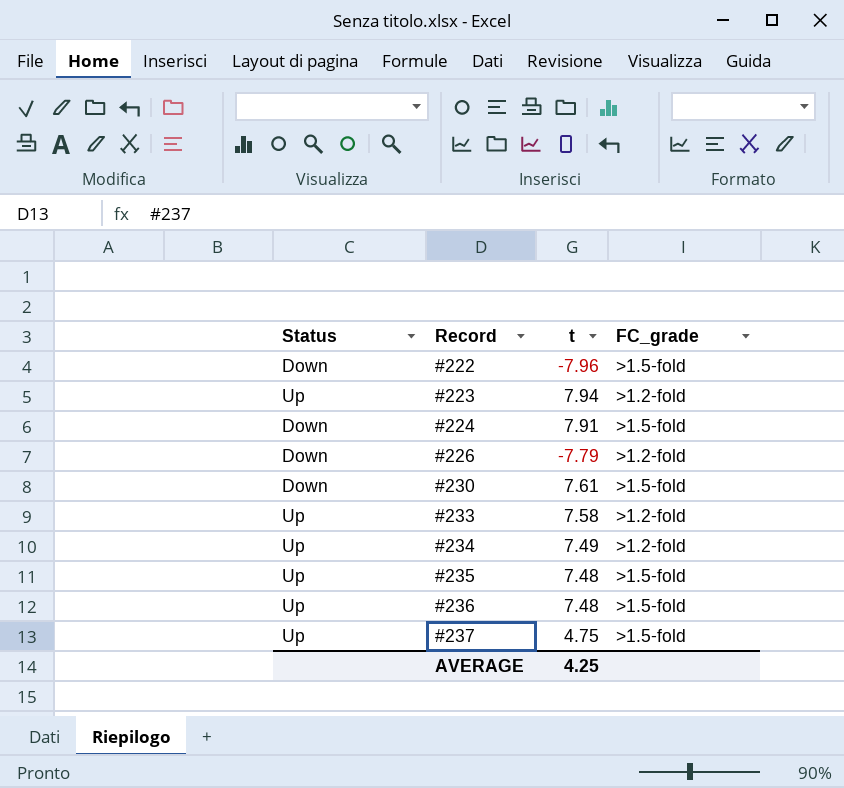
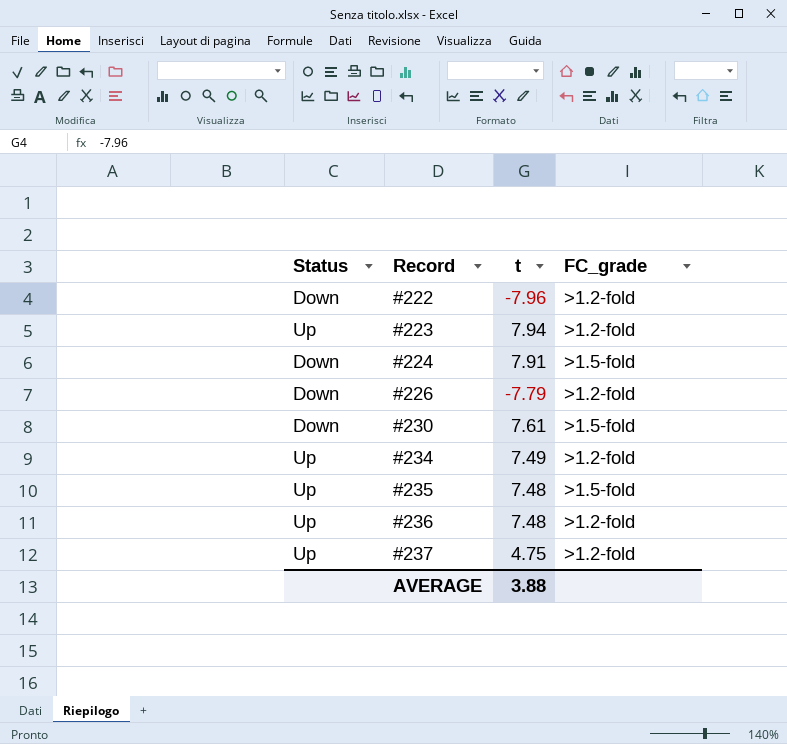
row #233: Up | 7.58 | >1.2-fold -> none
#222 | FC_grade: >1.5-fold -> >1.2-fold
#236 | FC_grade: >1.5-fold -> >1.2-fold
#237 | FC_grade: >1.5-fold -> >1.2-fold
AVERAGE | t: 4.25 -> 3.88

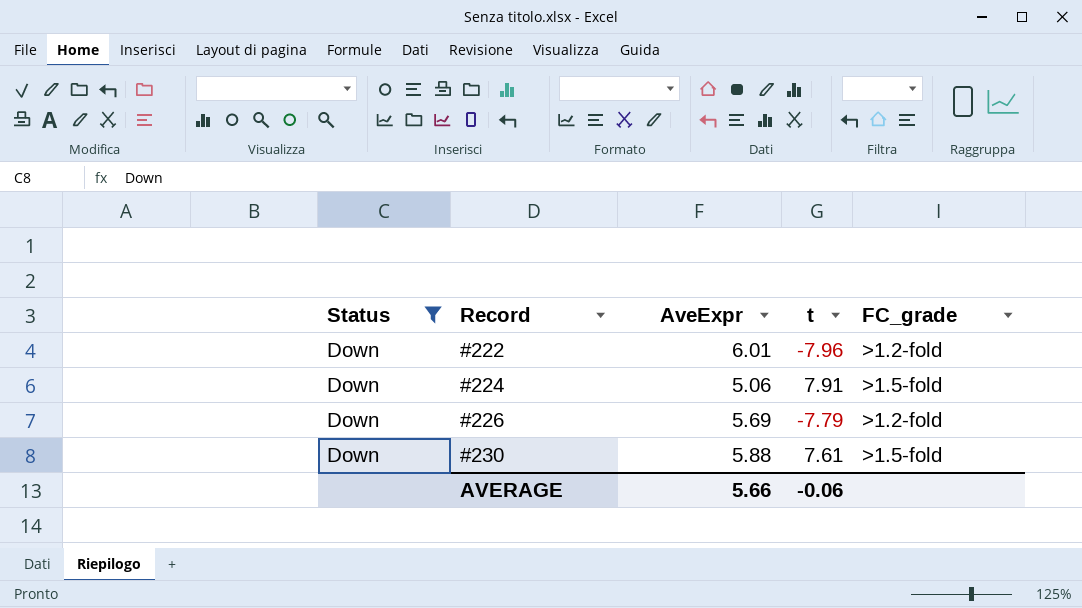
filter: none -> Status = Down
column AveExpr | position: none -> 3
AVERAGE | t: 3.88 -> -0.06

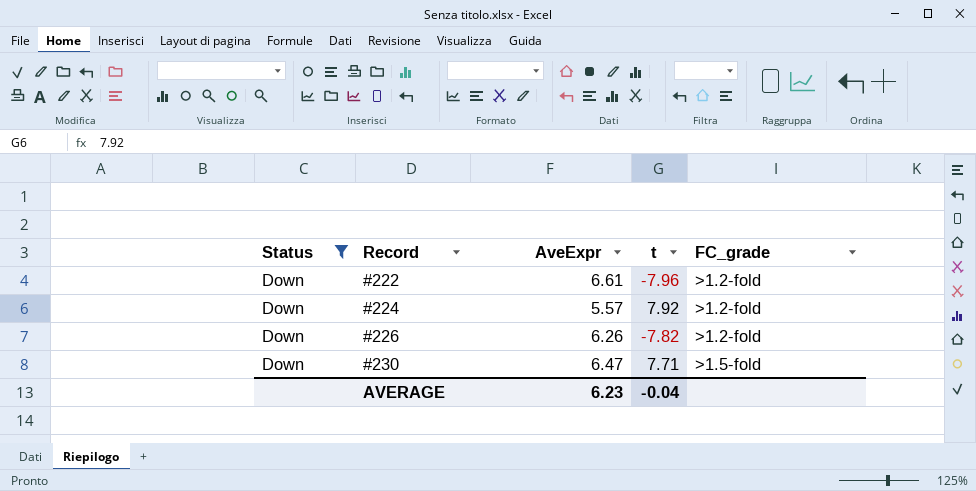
#222 | AveExpr: 6.01 -> 6.61
#224 | AveExpr: 5.06 -> 5.57
#224 | t: 7.91 -> 7.92
#224 | FC_grade: >1.5-fold -> >1.2-fold
#226 | AveExpr: 5.69 -> 6.26
#226 | t: -7.79 -> -7.82
#230 | AveExpr: 5.88 -> 6.47
#230 | t: 7.61 -> 7.71
AVERAGE | AveExpr: 5.66 -> 6.23
AVERAGE | t: -0.06 -> -0.04

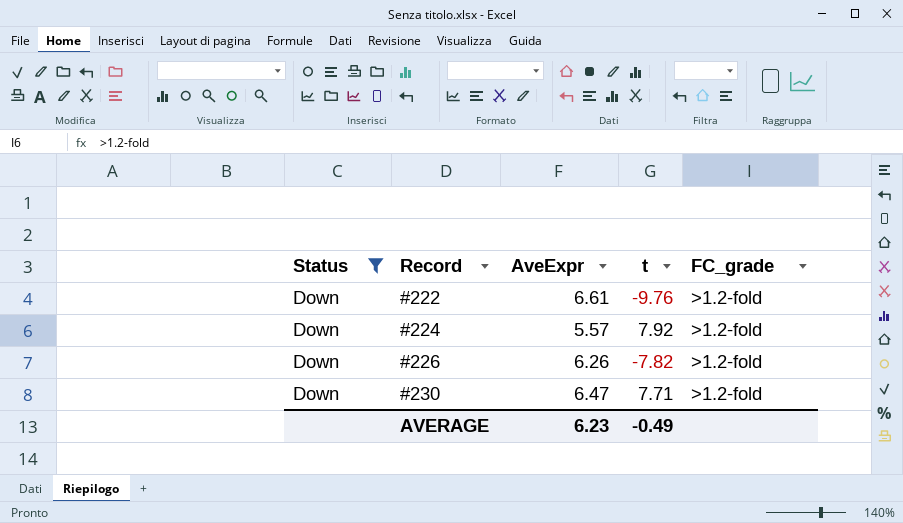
#222 | t: -7.96 -> -9.76
#230 | FC_grade: >1.5-fold -> >1.2-fold
AVERAGE | t: -0.04 -> -0.49

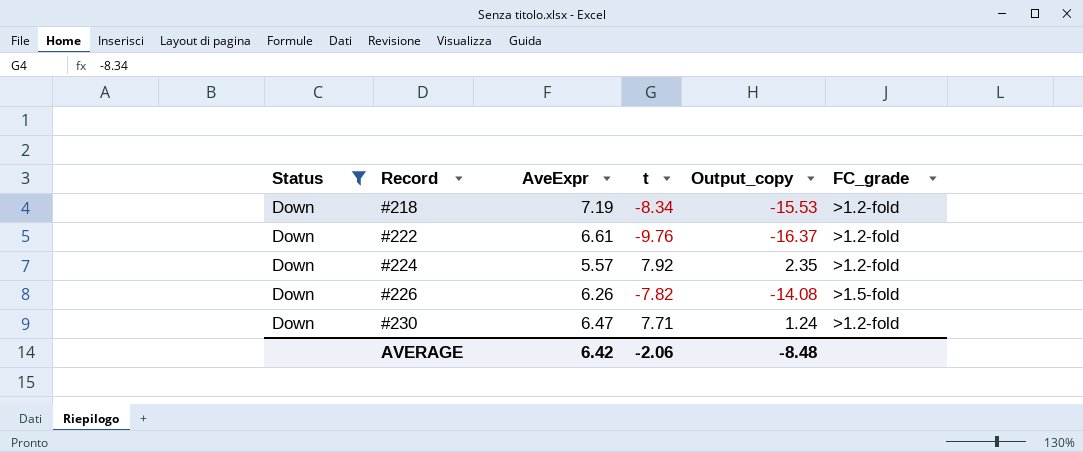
column Output_copy | formula: none -> [t] - [AveExpr]
row #218: none -> Down | 7.19 | -8.34 | -15.53 | >1.2-fold
#226 | FC_grade: >1.2-fold -> >1.5-fold
AVERAGE | AveExpr: 6.23 -> 6.42
AVERAGE | t: -0.49 -> -2.06

